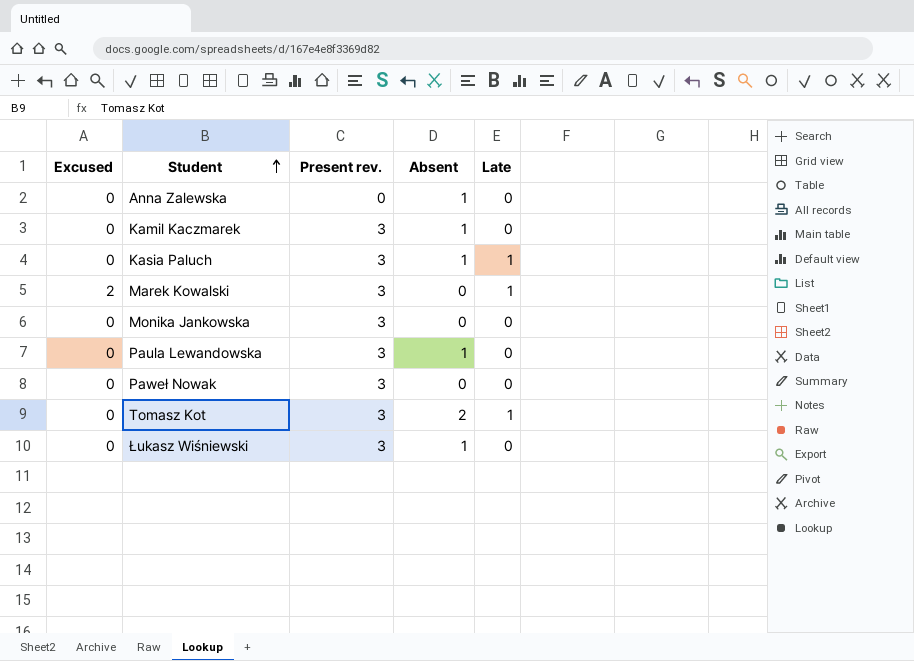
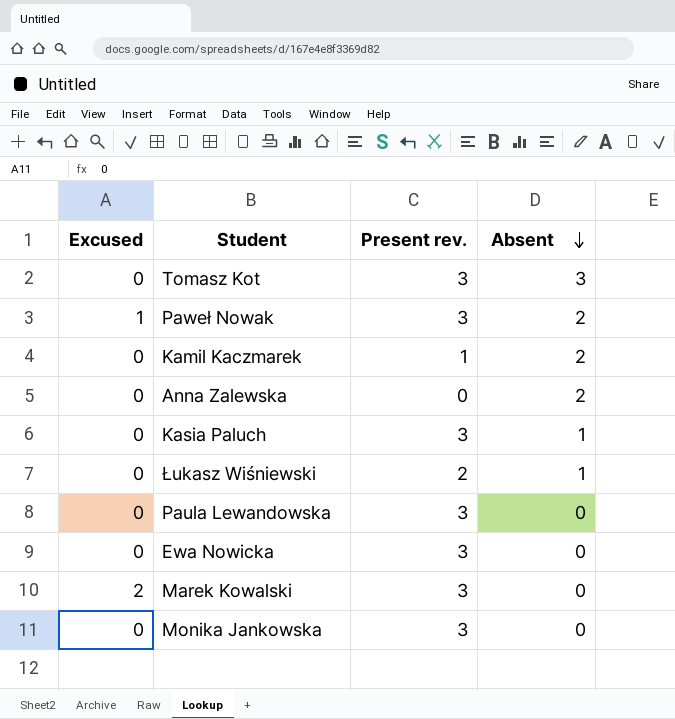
row order: Student ascending -> Absent descending
column Late | position: 5 -> none
Tomasz Kot | Absent: 2 -> 3
Paweł Nowak | Excused: 0 -> 1
Paweł Nowak | Absent: 0 -> 2
Kamil Kaczmarek | Present rev.: 3 -> 1
Kamil Kaczmarek | Absent: 1 -> 2
Anna Zalewska | Absent: 1 -> 2
Łukasz Wiśniewski | Present rev.: 3 -> 2
Paula Lewandowska | Absent: 1 -> 0
row Ewa Nowicka: none -> 0 | 3 | 0

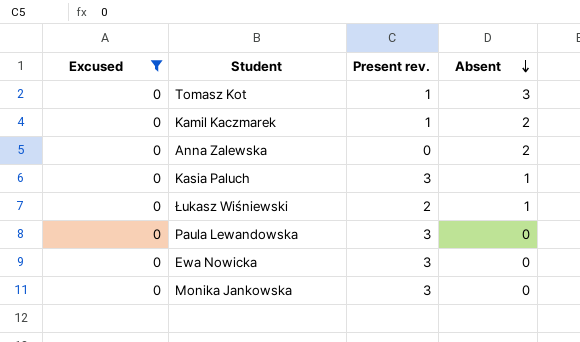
filter: none -> Excused = 0
Tomasz Kot | Present rev.: 3 -> 1

